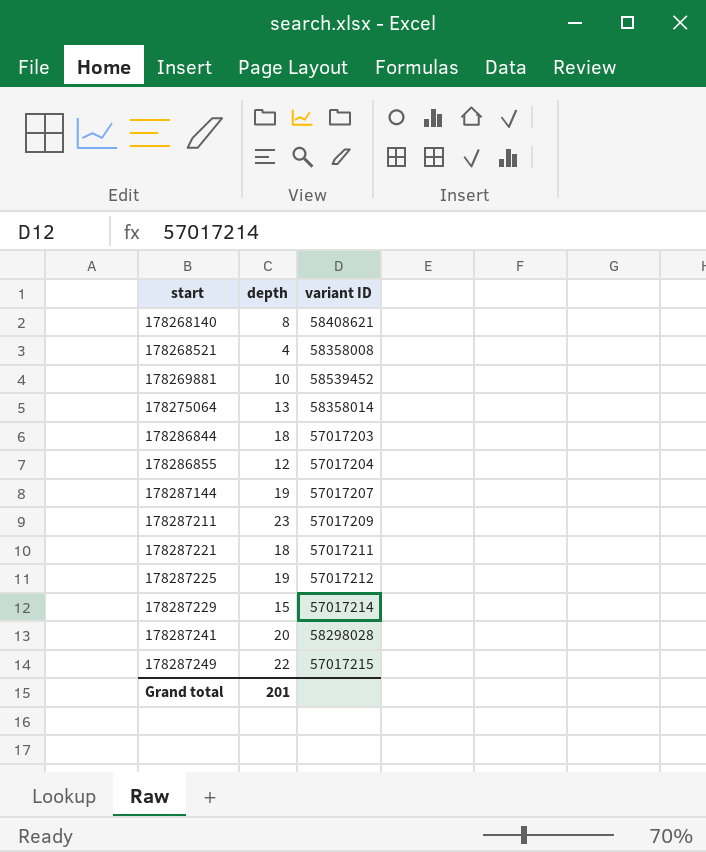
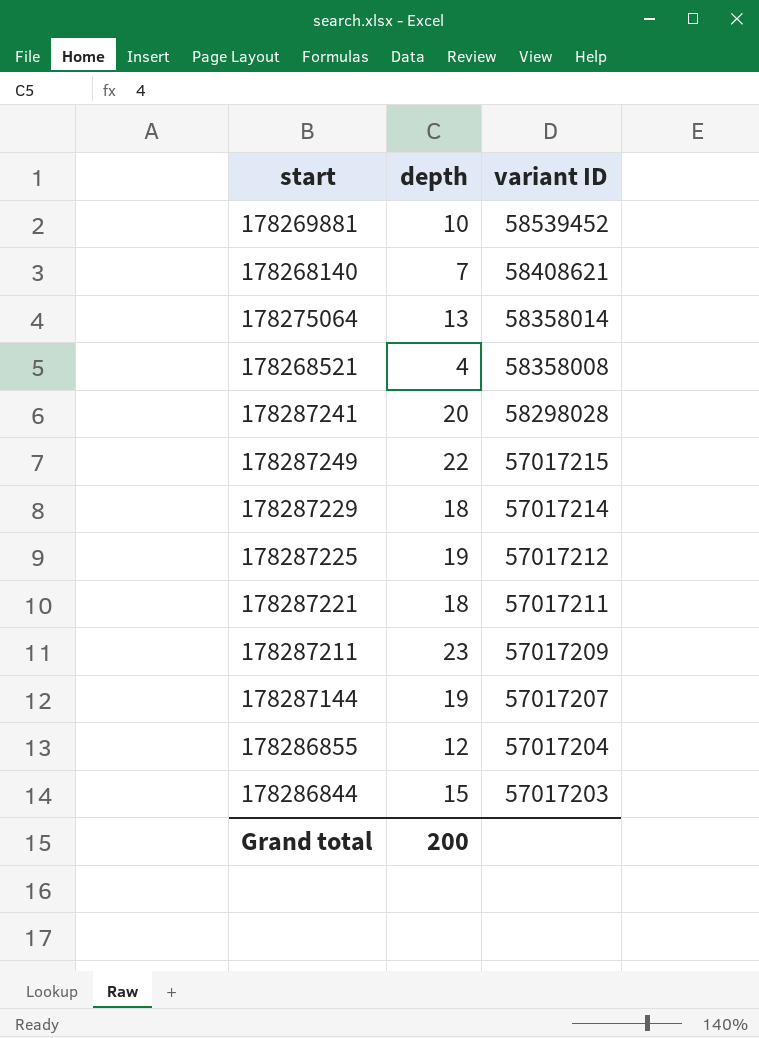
row order: start ascending -> variant ID descending
178268140 | depth: 8 -> 7
178287229 | depth: 15 -> 18
178286844 | depth: 18 -> 15
Grand total | depth: 201 -> 200

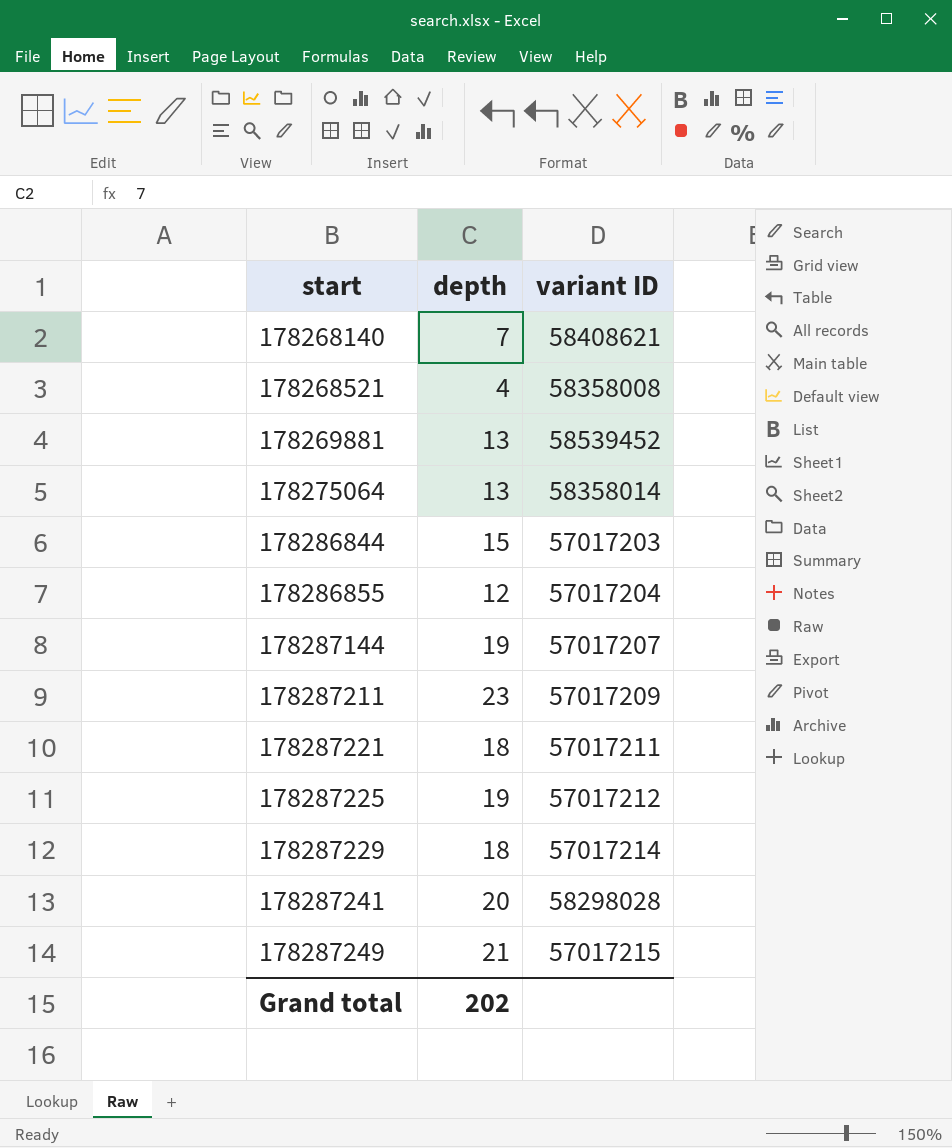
row order: variant ID descending -> start ascending
178269881 | depth: 10 -> 13
178287249 | depth: 22 -> 21
Grand total | depth: 200 -> 202

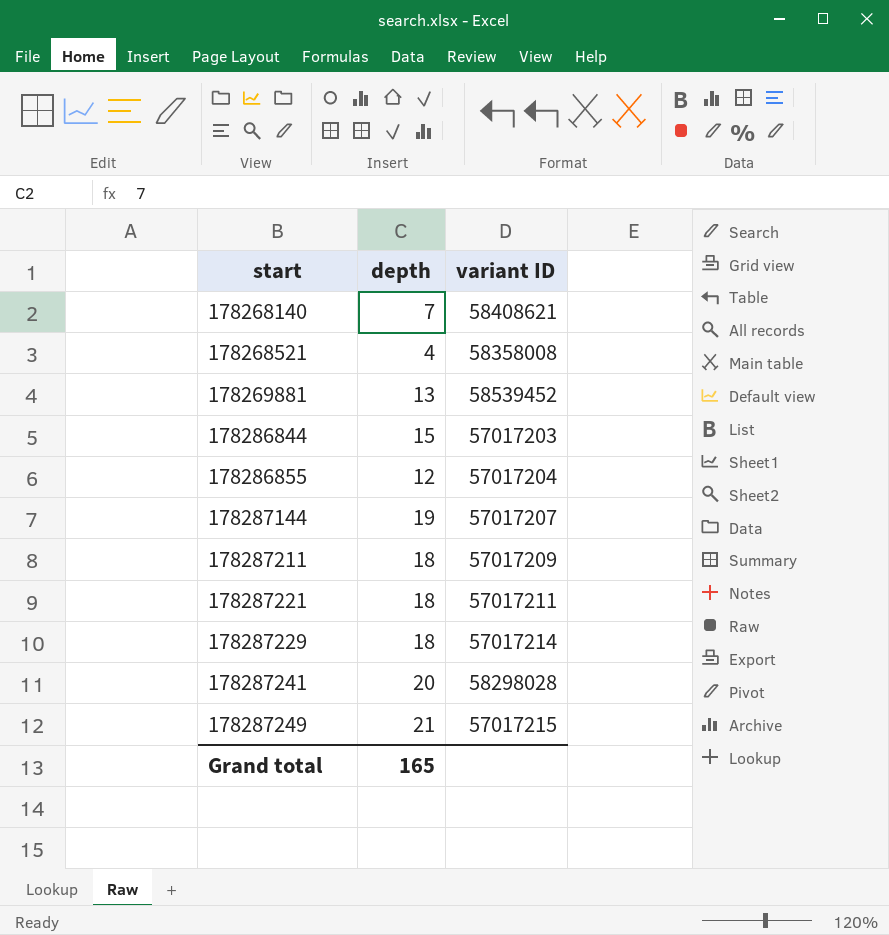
row 178275064: 13 | 58358014 -> none
row 178287225: 19 | 57017212 -> none
178287211 | depth: 23 -> 18
Grand total | depth: 202 -> 165

